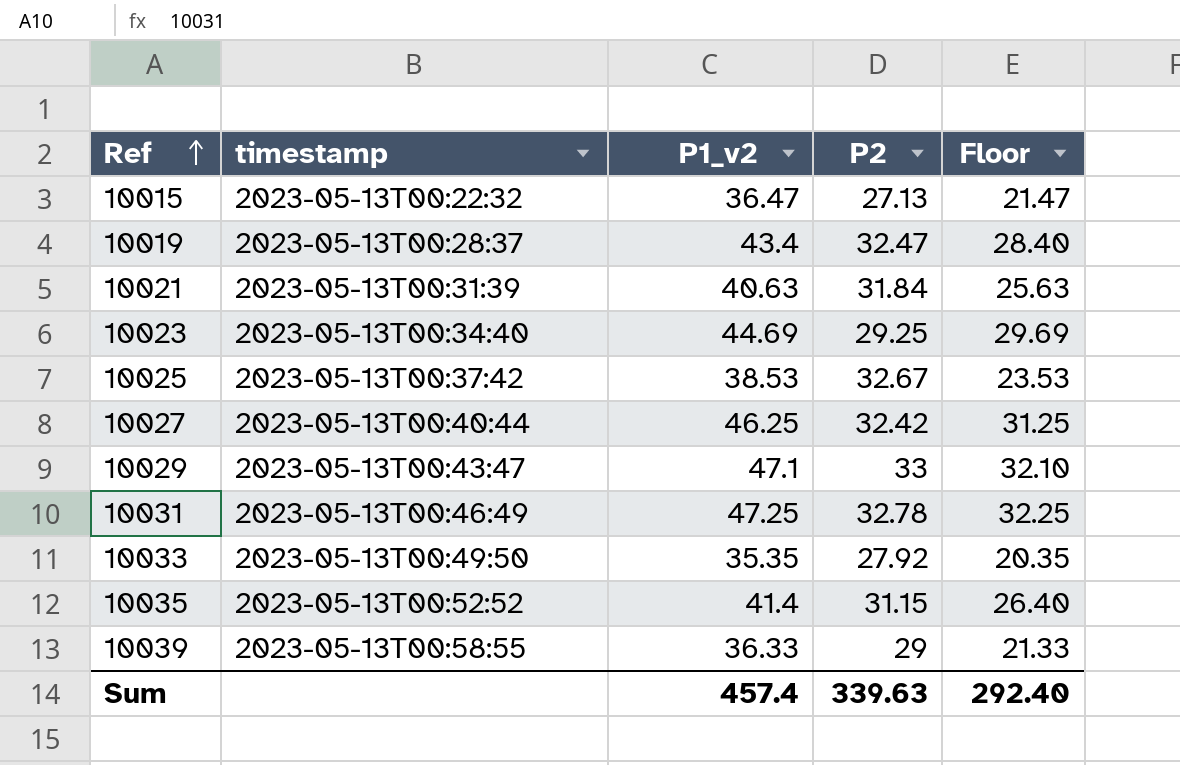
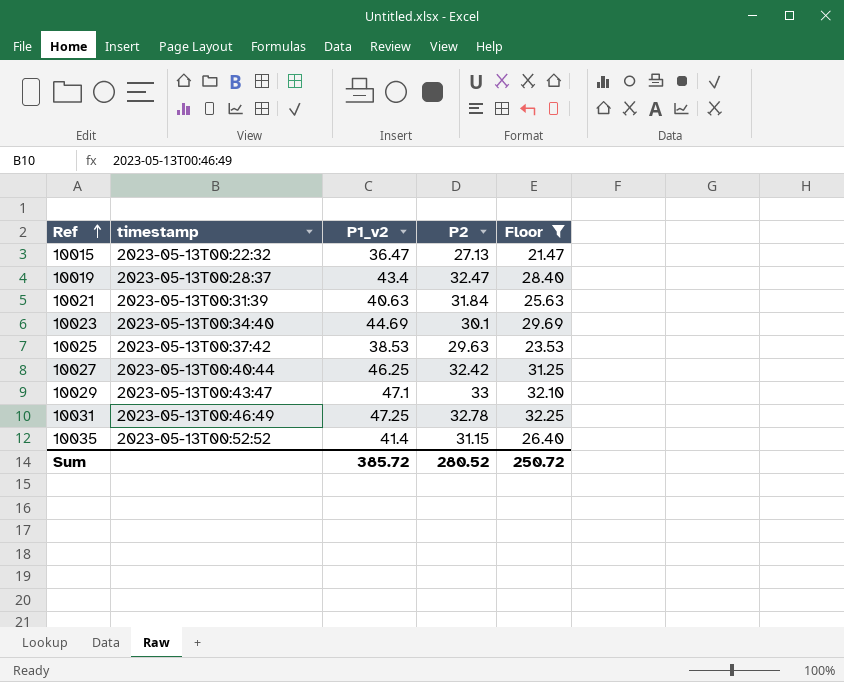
filter: none -> Floor >= 21.47
10023 | P2: 29.25 -> 30.1
10025 | P2: 32.67 -> 29.63
Sum | P1_v2: 457.4 -> 385.72
Sum | P2: 339.63 -> 280.52
Sum | Floor: 292.40 -> 250.72

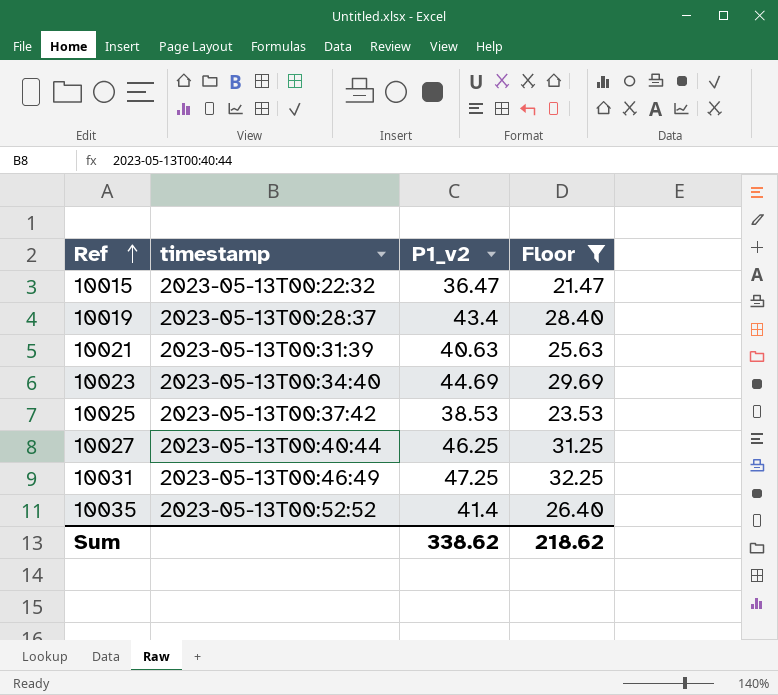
column P2 | position: 4 -> none
row 10029: 2023-05-13T00:43:47 | 47.1 | 33 | 32.10 -> none
Sum | P1_v2: 385.72 -> 338.62
Sum | Floor: 250.72 -> 218.62

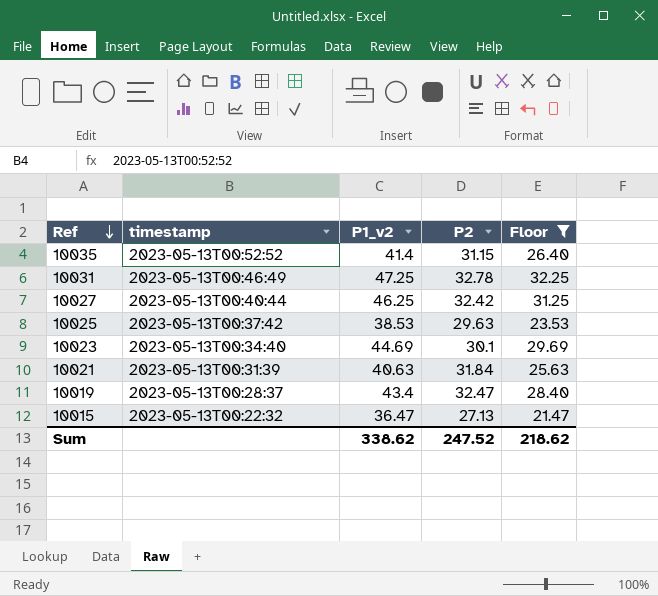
row order: Ref ascending -> Ref descending
column P2 | position: none -> 4

